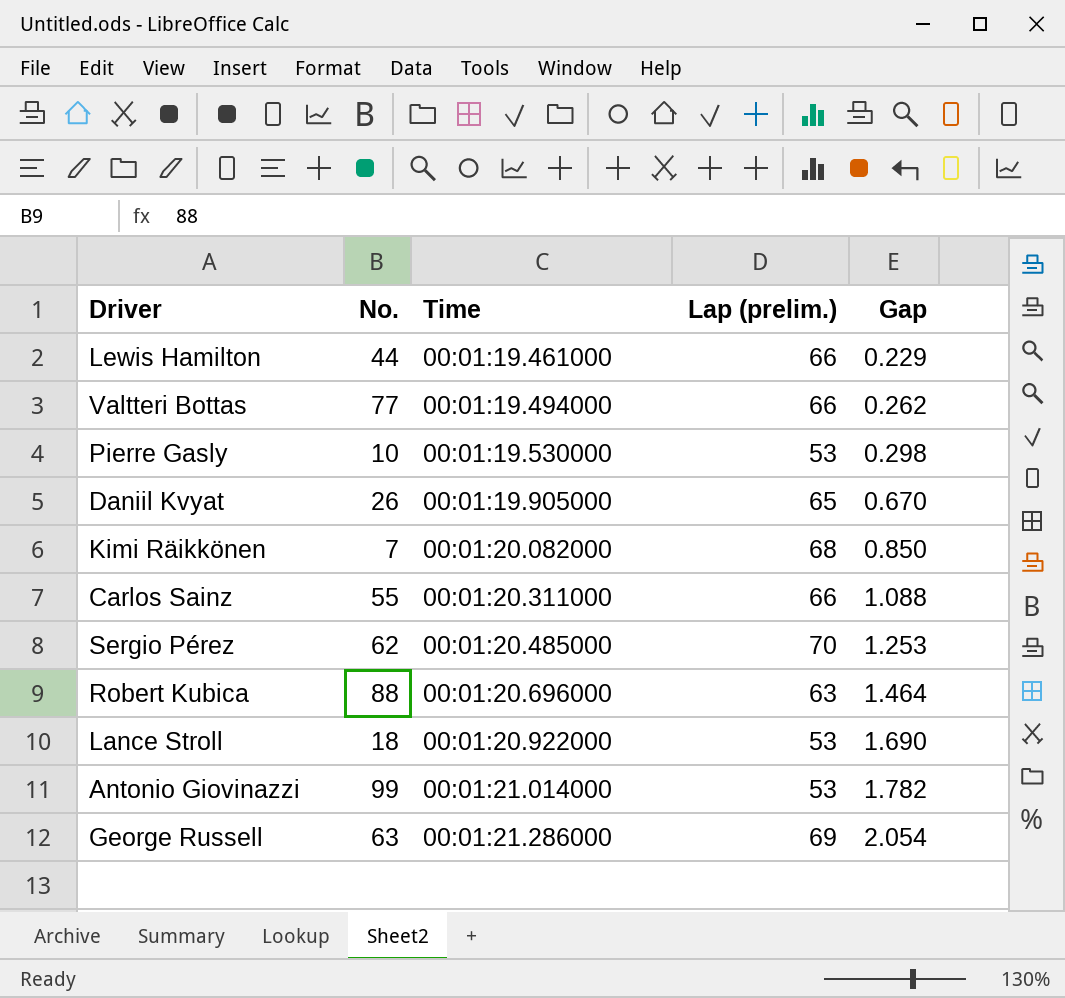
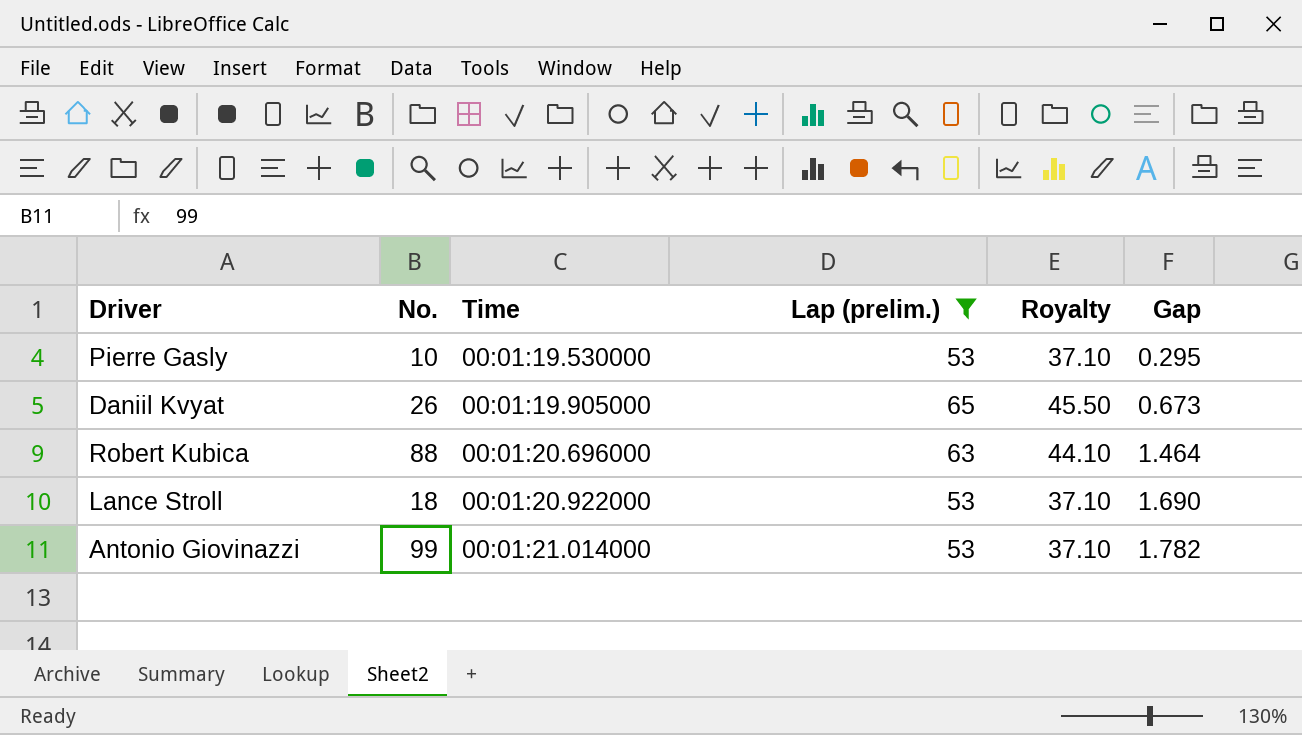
filter: none -> Lap (prelim.) <= 65
column Royalty | formula: none -> [Lap (prelim.)] * 0.7
Pierre Gasly | Gap: 0.298 -> 0.295
Daniil Kvyat | Gap: 0.670 -> 0.673

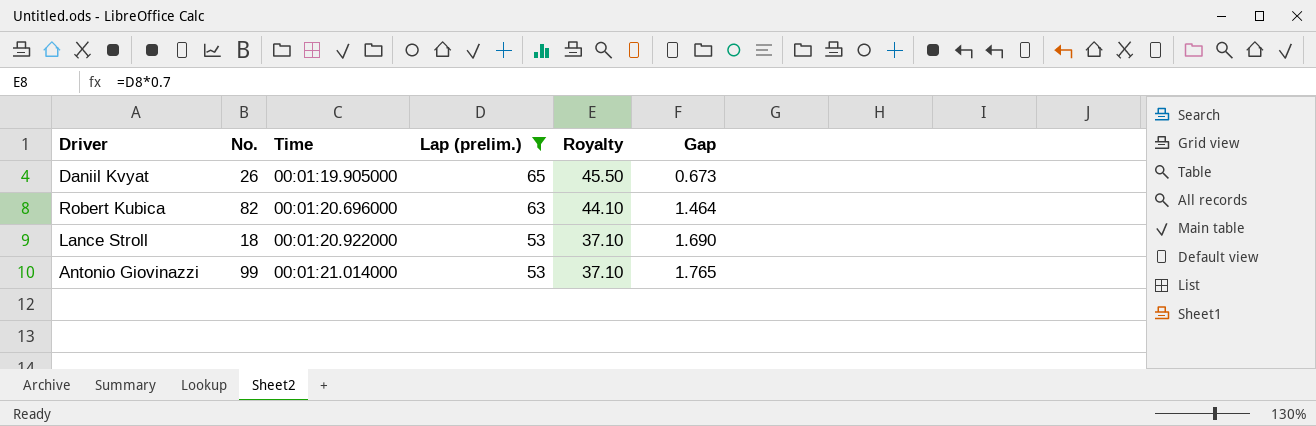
row Pierre Gasly: 10 | 00:01:19.530000 | 53 | 37.10 | 0.295 -> none
Robert Kubica | No.: 88 -> 82
Antonio Giovinazzi | Gap: 1.782 -> 1.765

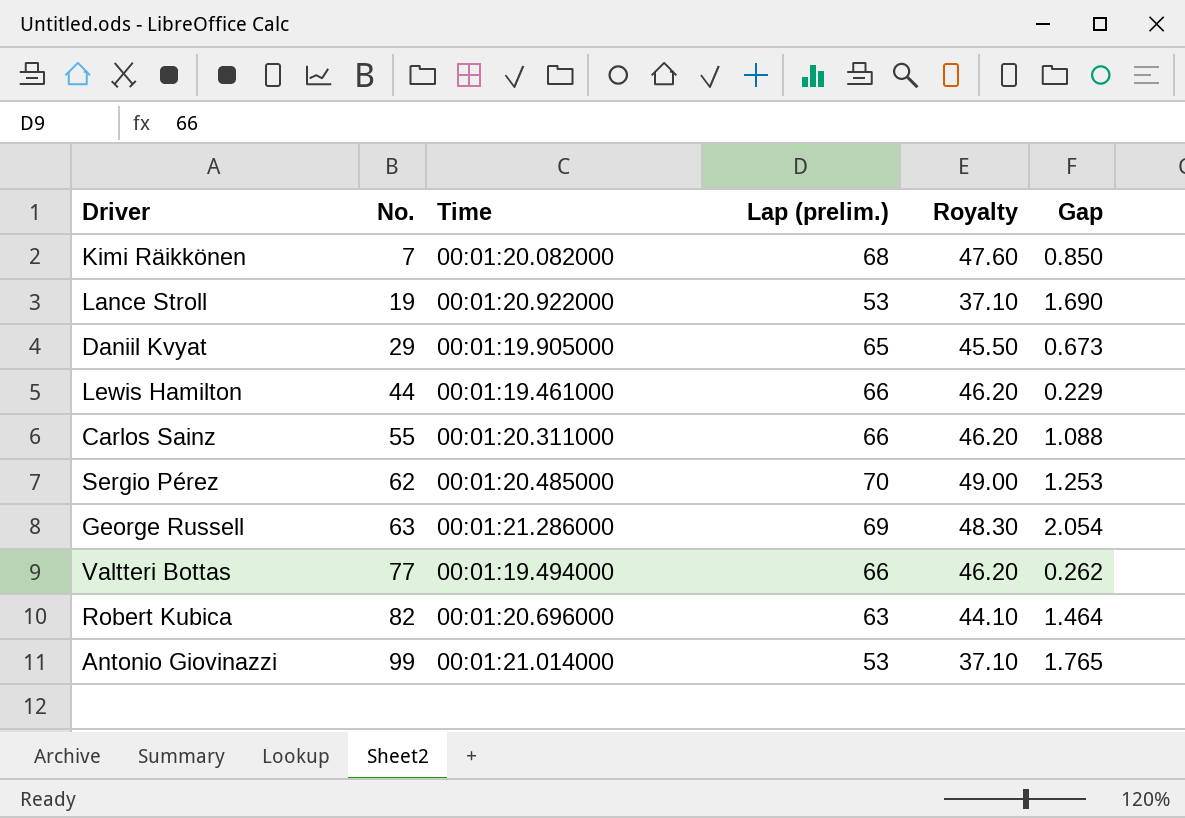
filter: Lap (prelim.) <= 65 -> none
row order: Time ascending -> No. ascending
Lance Stroll | No.: 18 -> 19
Daniil Kvyat | No.: 26 -> 29

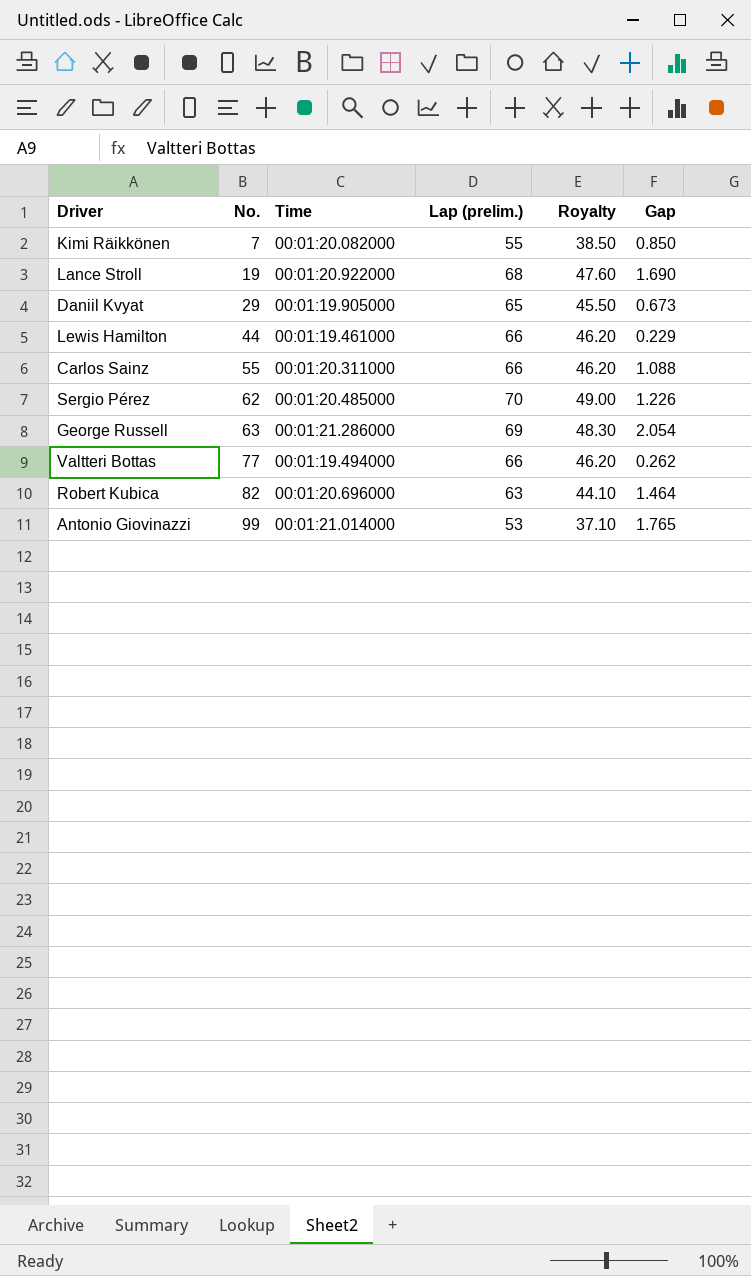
Kimi Räikkönen | Lap (prelim.): 68 -> 55
Kimi Räikkönen | Royalty: 47.60 -> 38.50
Lance Stroll | Lap (prelim.): 53 -> 68
Lance Stroll | Royalty: 37.10 -> 47.60
Sergio Pérez | Gap: 1.253 -> 1.226

